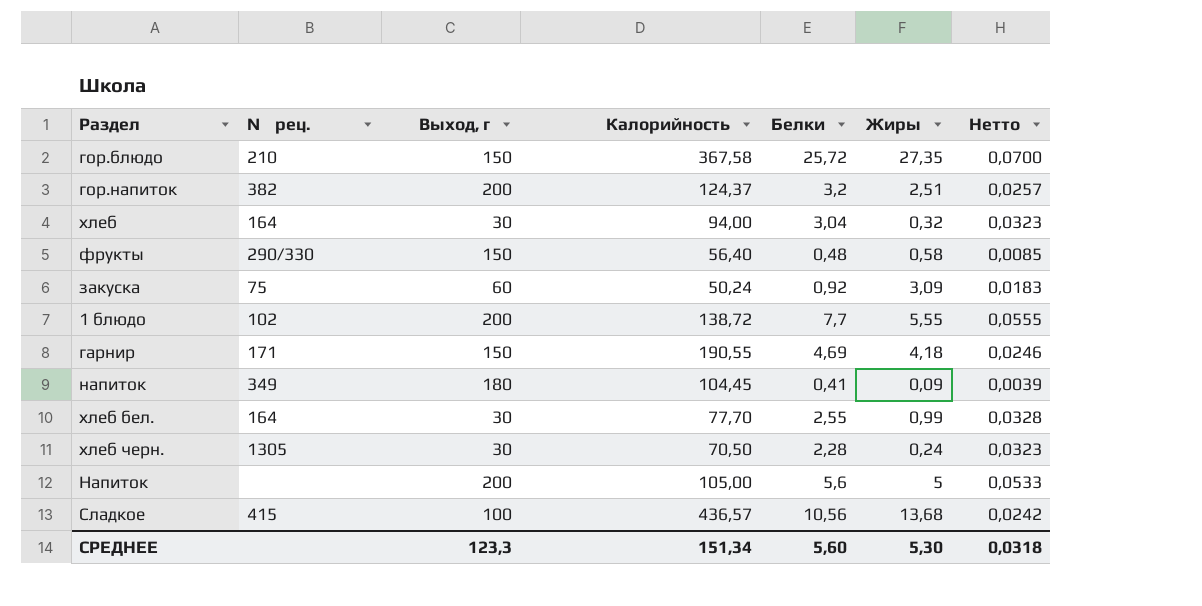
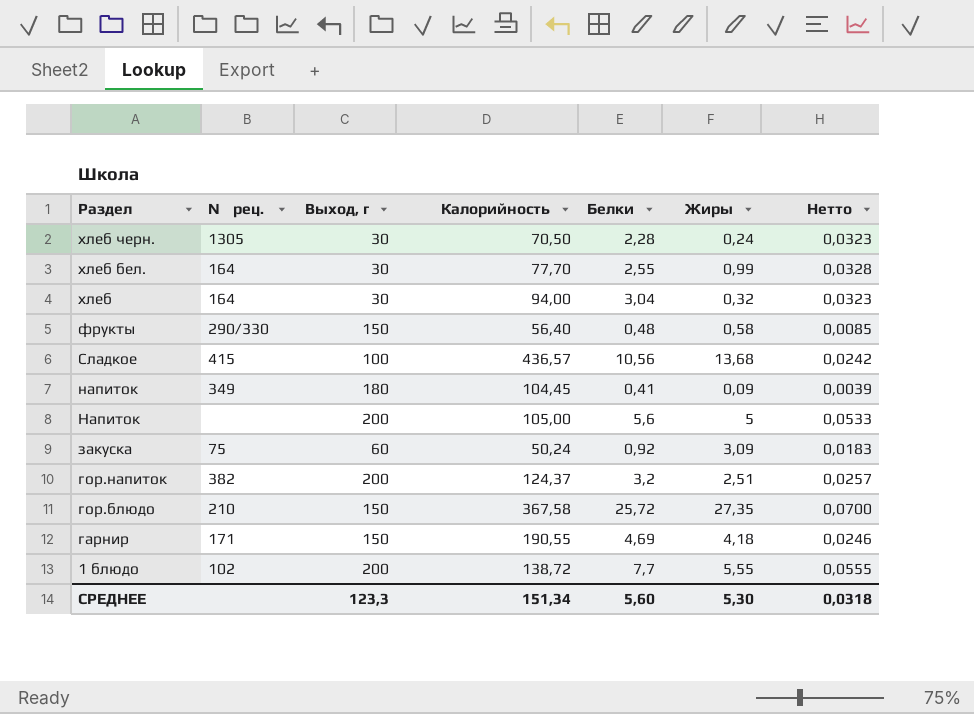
row order: none -> Раздел descending

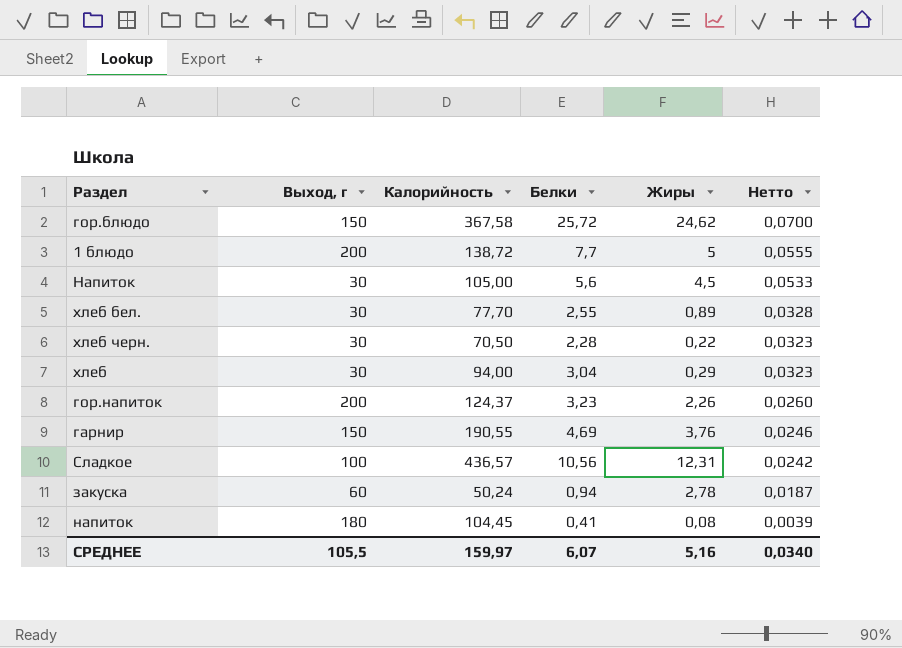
row order: Раздел descending -> Нетто descending
column № рец. | position: 2 -> none
row фрукты: 290/330 | 150 | 56,40 | 0,48 | 0,58 | 0,0085 -> none
гор.блюдо | Жиры: 27,35 -> 24,62
1 блюдо | Жиры: 5,55 -> 5
Напиток | Выход, г: 200 -> 30
Напиток | Жиры: 5 -> 4,5
хлеб бел. | Жиры: 0,99 -> 0,89
хлеб черн. | Жиры: 0,24 -> 0,22
хлеб | Жиры: 0,32 -> 0,29
гор.напиток | Белки: 3,2 -> 3,23
гор.напиток | Жиры: 2,51 -> 2,26
гор.напиток | Нетто: 0,0257 -> 0,0260
гарнир | Жиры: 4,18 -> 3,76
Сладкое | Жиры: 13,68 -> 12,31
закуска | Белки: 0,92 -> 0,94
закуска | Жиры: 3,09 -> 2,78
закуска | Нетто: 0,0183 -> 0,0187
напиток | Жиры: 0,09 -> 0,08
СРЕДНЕЕ | Выход, г: 123,3 -> 105,5
СРЕДНЕЕ | Калорийность: 151,34 -> 159,97
СРЕДНЕЕ | Белки: 5,60 -> 6,07
СРЕДНЕЕ | Жиры: 5,30 -> 5,16
СРЕДНЕЕ | Нетто: 0,0318 -> 0,0340

